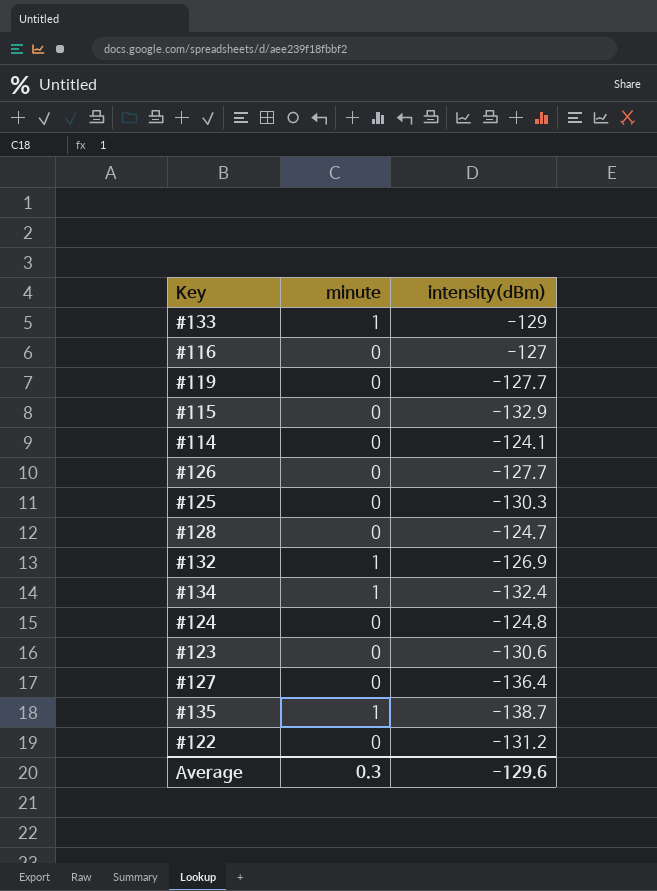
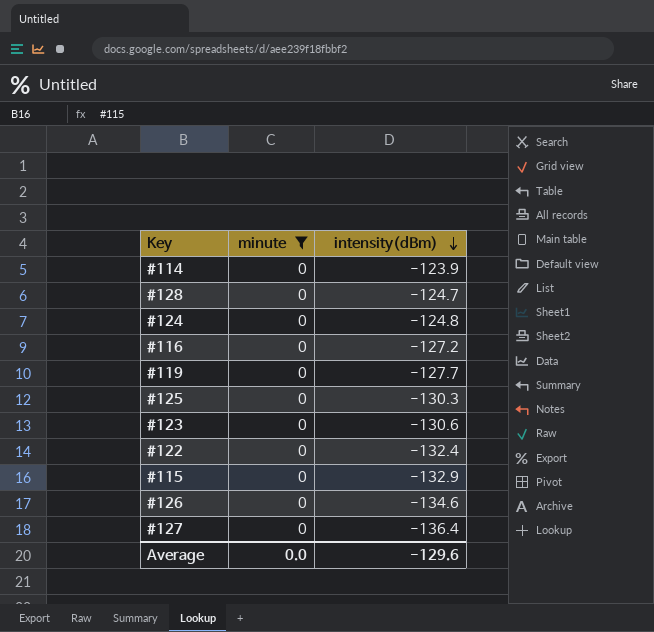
filter: none -> minute = 0
row order: none -> intensity(dBm) descending
#114 | intensity(dBm): -124.1 -> -123.9
#116 | intensity(dBm): -127 -> -127.2
#122 | intensity(dBm): -131.2 -> -132.4
#126 | intensity(dBm): -127.7 -> -134.6
Average | minute: 0.3 -> 0.0

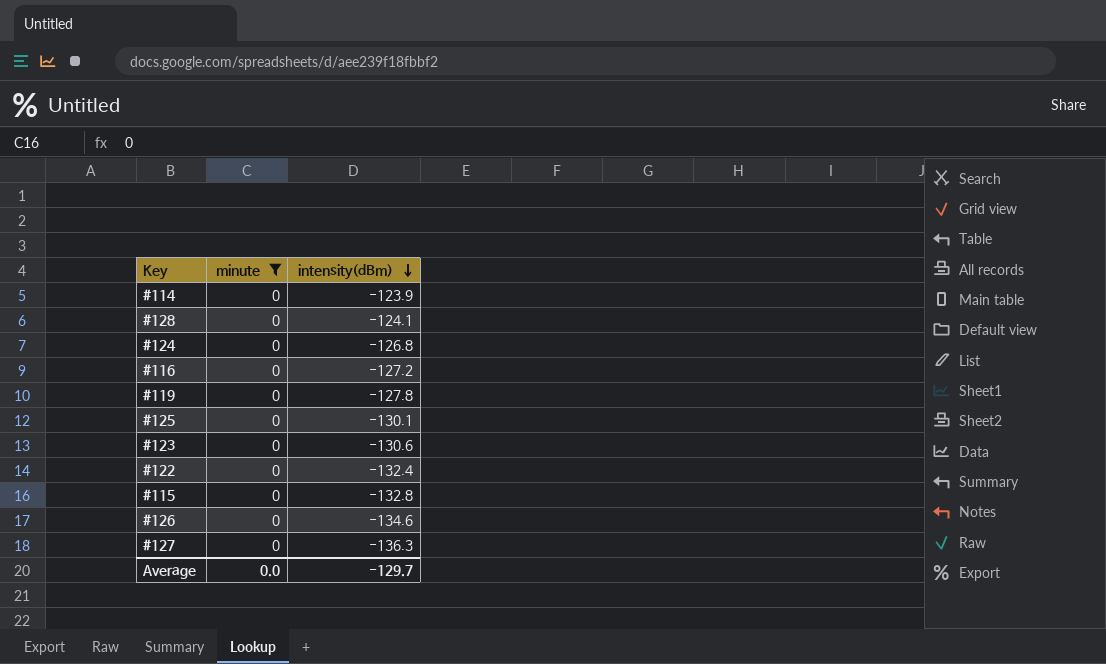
#128 | intensity(dBm): -124.7 -> -124.1
#124 | intensity(dBm): -124.8 -> -126.8
#119 | intensity(dBm): -127.7 -> -127.8
#125 | intensity(dBm): -130.3 -> -130.1
#115 | intensity(dBm): -132.9 -> -132.8
#127 | intensity(dBm): -136.4 -> -136.3
Average | intensity(dBm): -129.6 -> -129.7

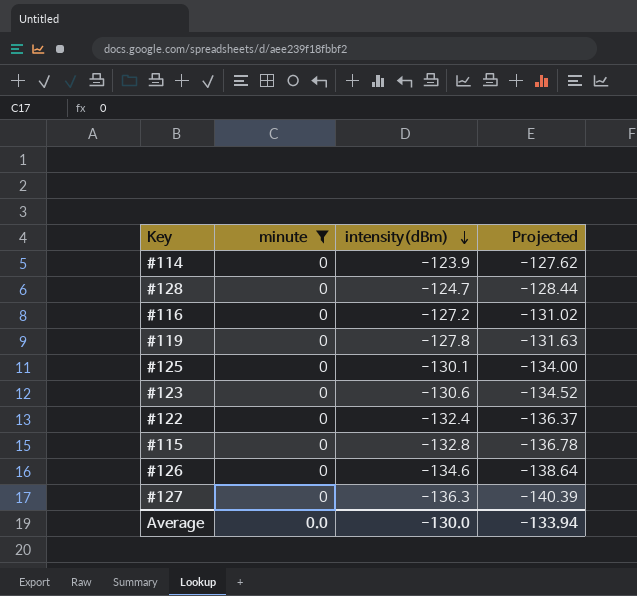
column Projected | formula: none -> [intensity(dBm)] * 1.03
row #124: 0 | -126.8 -> none
#128 | intensity(dBm): -124.1 -> -124.7
Average | intensity(dBm): -129.7 -> -130.0

